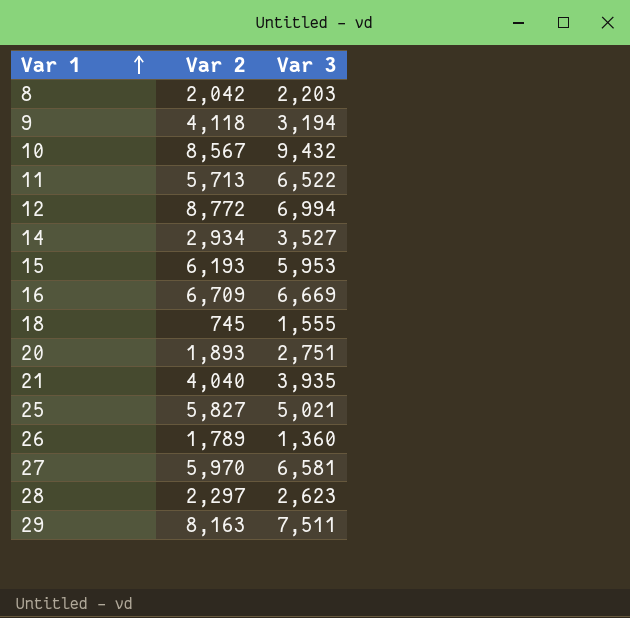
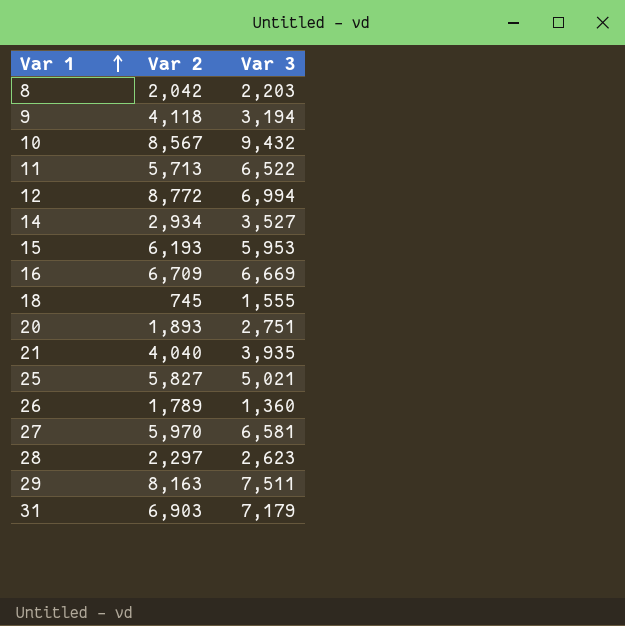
row 31: none -> 6,903 | 7,179

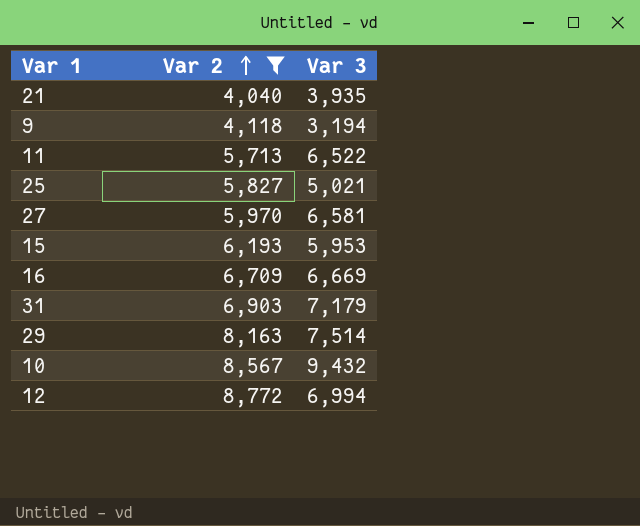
filter: none -> Var 2 >= 4,040
row order: Var 1 ascending -> Var 2 ascending
29 | Var 3: 7,511 -> 7,514

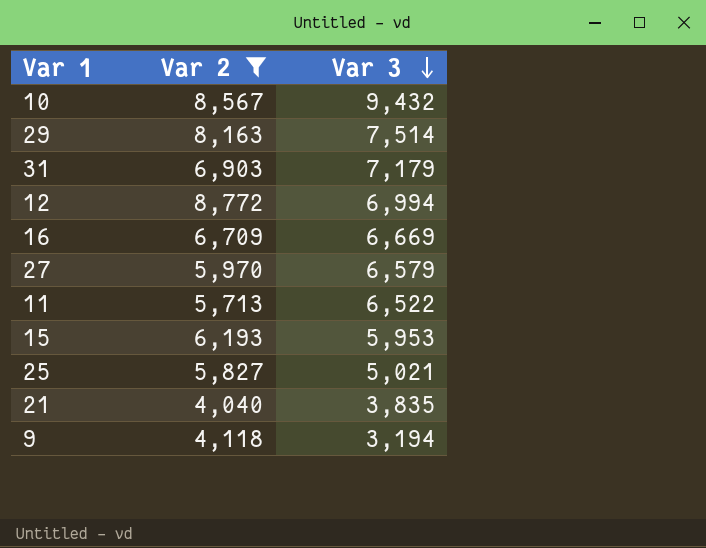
row order: Var 2 ascending -> Var 3 descending
27 | Var 3: 6,581 -> 6,579
21 | Var 3: 3,935 -> 3,835

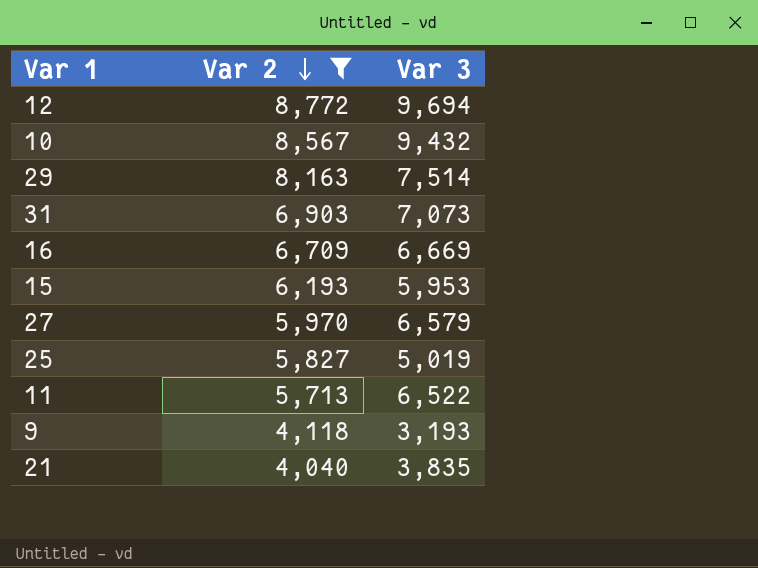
row order: Var 3 descending -> Var 2 descending
12 | Var 3: 6,994 -> 9,694
31 | Var 3: 7,179 -> 7,073
25 | Var 3: 5,021 -> 5,019
9 | Var 3: 3,194 -> 3,193

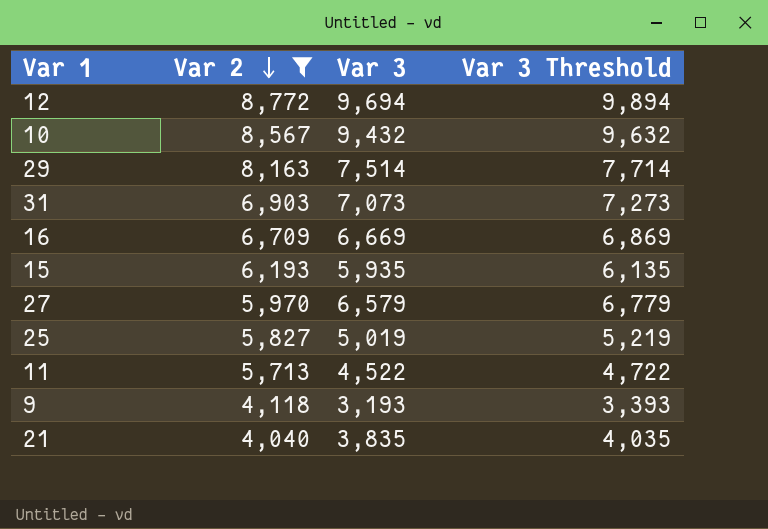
column Var 3 Threshold | formula: none -> [Var 3] + 200
15 | Var 3: 5,953 -> 5,935
11 | Var 3: 6,522 -> 4,522

